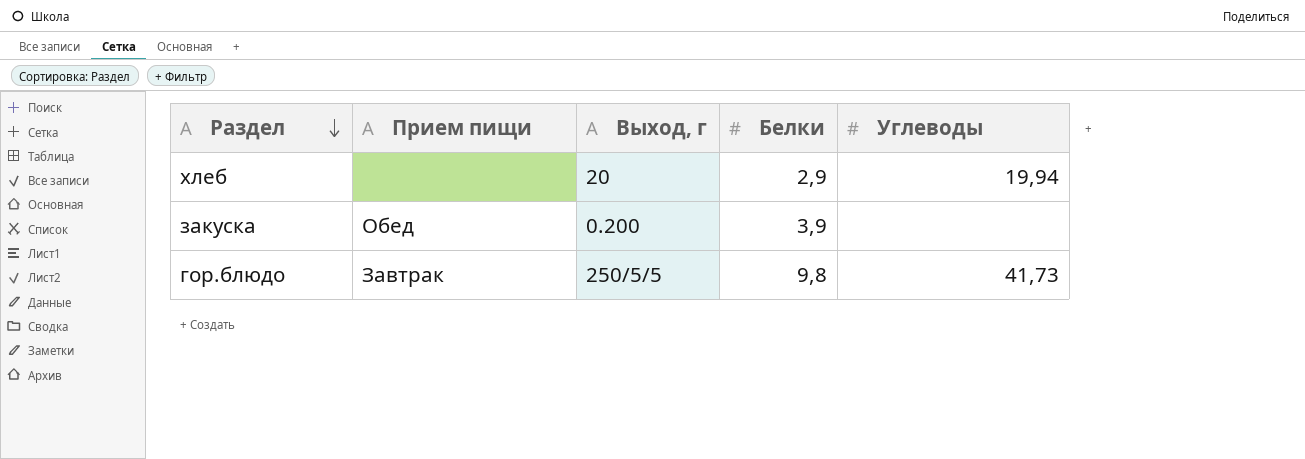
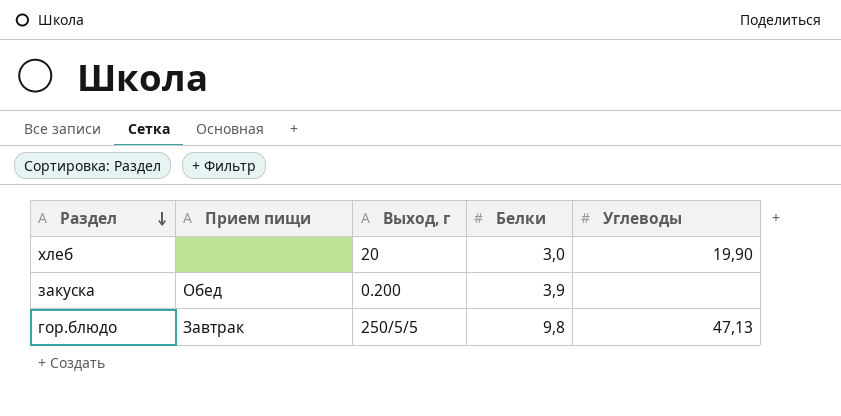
хлеб | Белки: 2,9 -> 3,0
хлеб | Углеводы: 19,94 -> 19,90
гор.блюдо | Углеводы: 41,73 -> 47,13

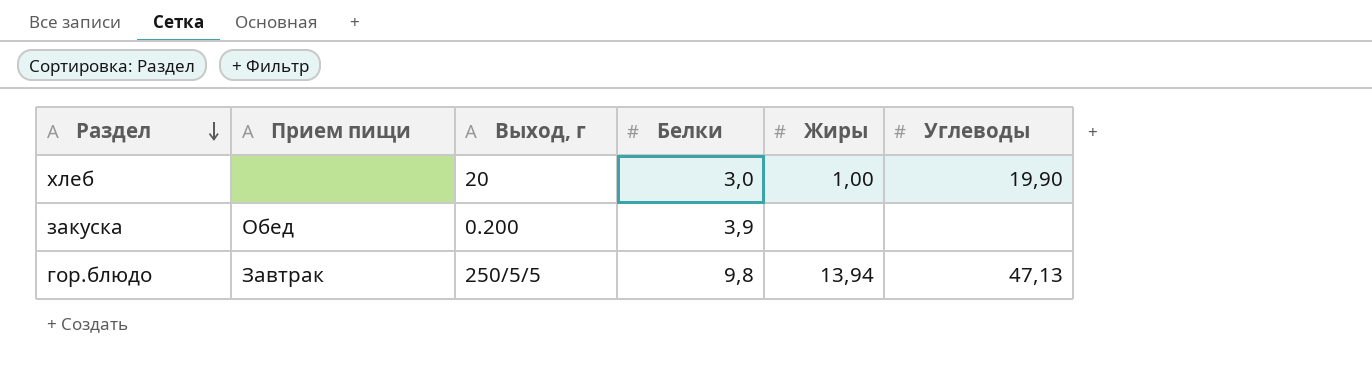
column Жиры | position: none -> 5

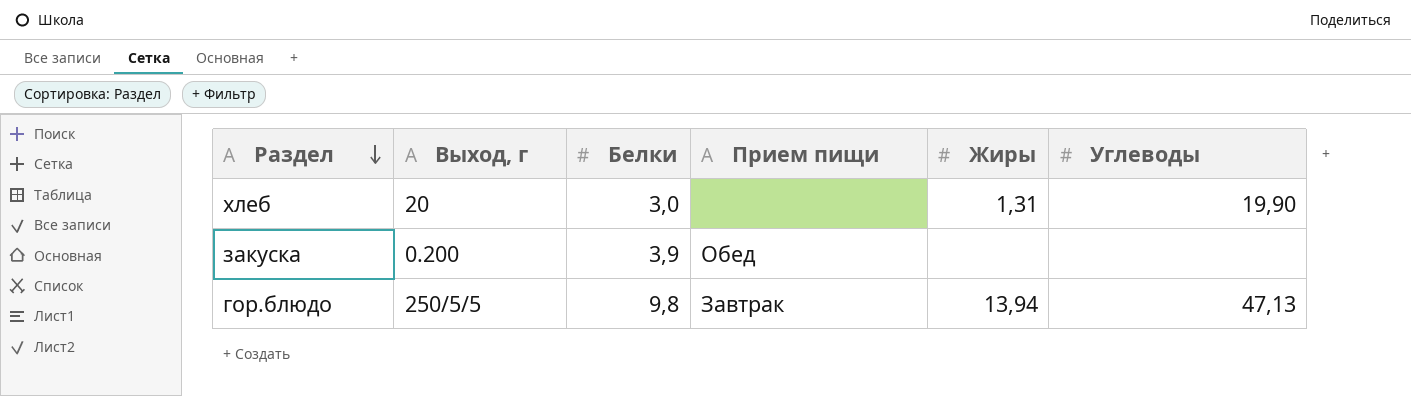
column Прием пищи | position: 2 -> 4
хлеб | Жиры: 1,00 -> 1,31

